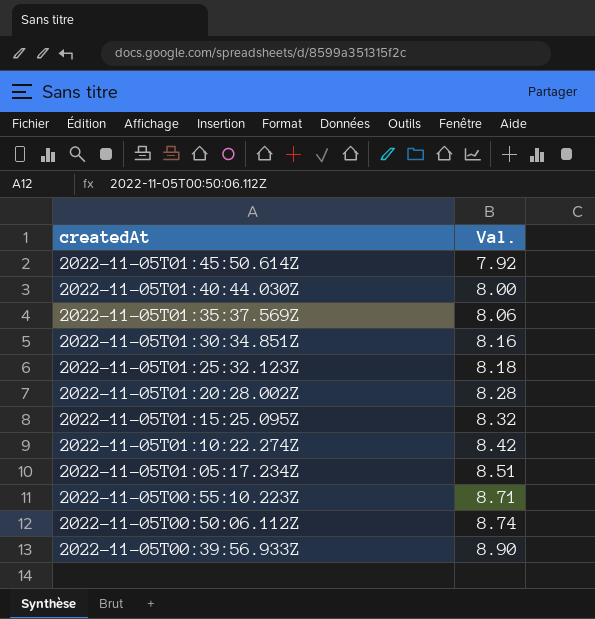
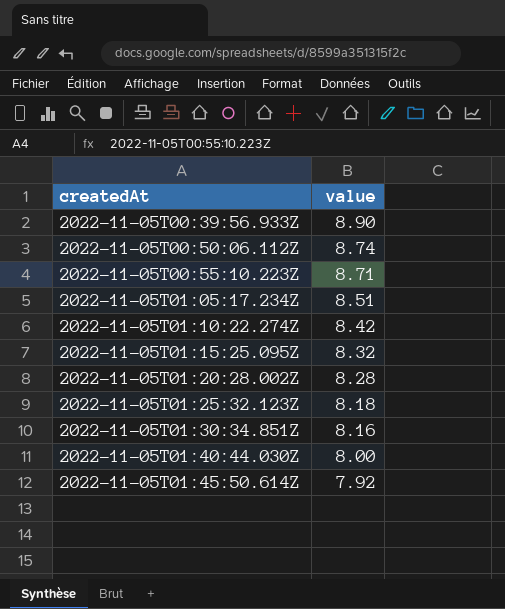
row order: createdAt descending -> createdAt ascending
column name: Val. -> value
row 2022-11-05T01:35:37.569Z: 8.06 -> none

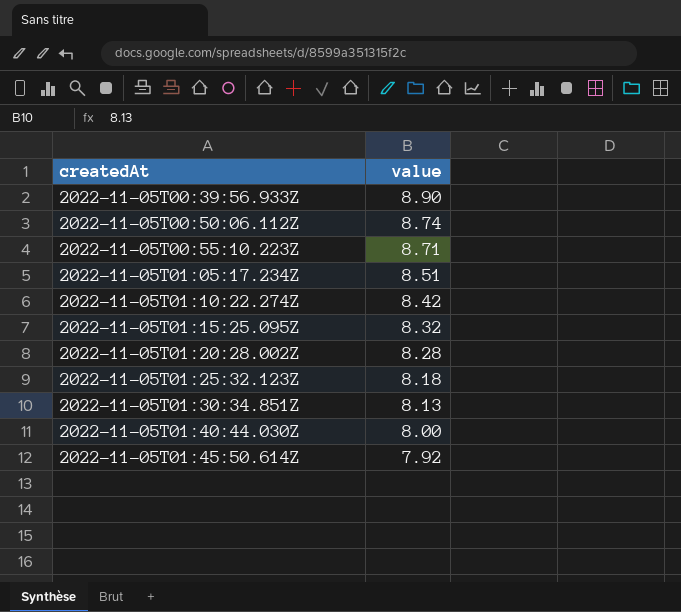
2022-11-05T01:30:34.851Z | value: 8.16 -> 8.13

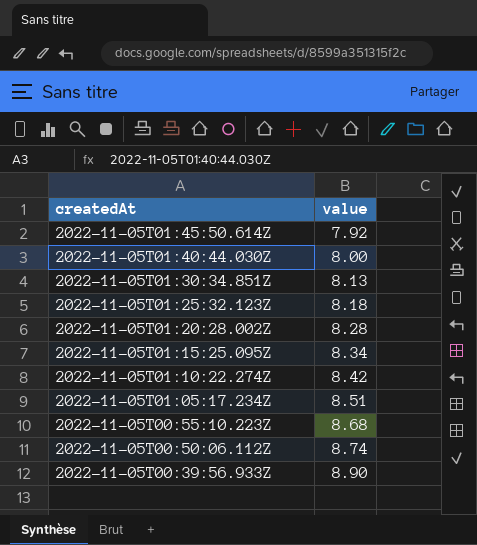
row order: createdAt ascending -> createdAt descending
2022-11-05T01:15:25.095Z | value: 8.32 -> 8.34
2022-11-05T00:55:10.223Z | value: 8.71 -> 8.68

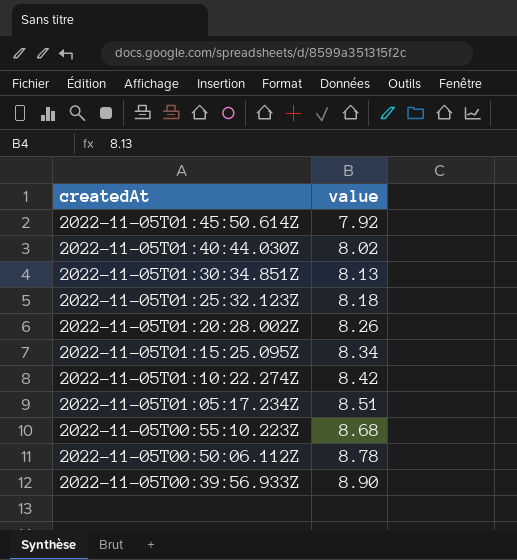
2022-11-05T01:40:44.030Z | value: 8.00 -> 8.02
2022-11-05T01:20:28.002Z | value: 8.28 -> 8.26
2022-11-05T00:50:06.112Z | value: 8.74 -> 8.78

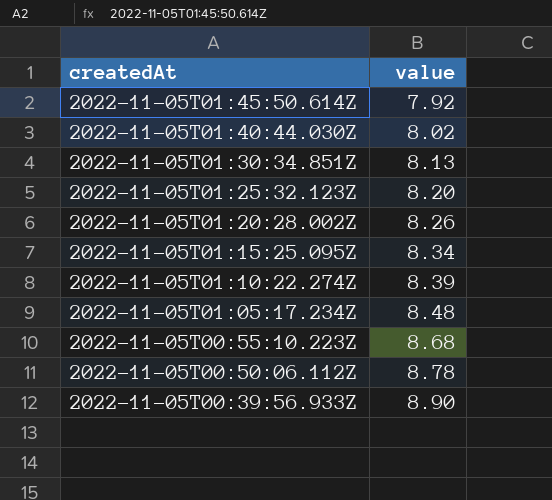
2022-11-05T01:25:32.123Z | value: 8.18 -> 8.20
2022-11-05T01:10:22.274Z | value: 8.42 -> 8.39
2022-11-05T01:05:17.234Z | value: 8.51 -> 8.48

